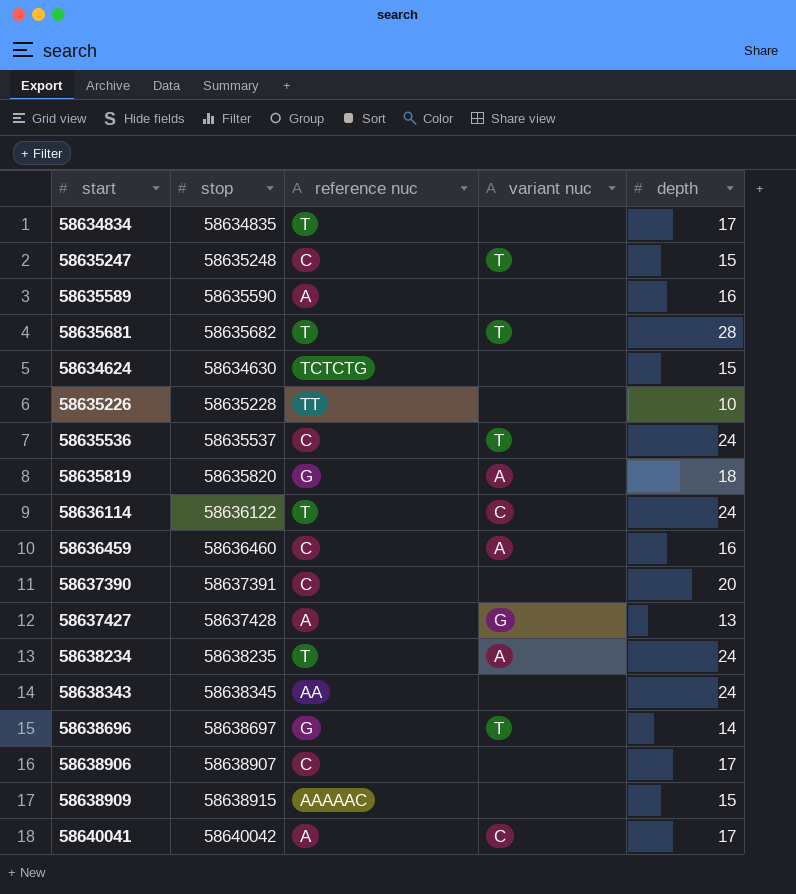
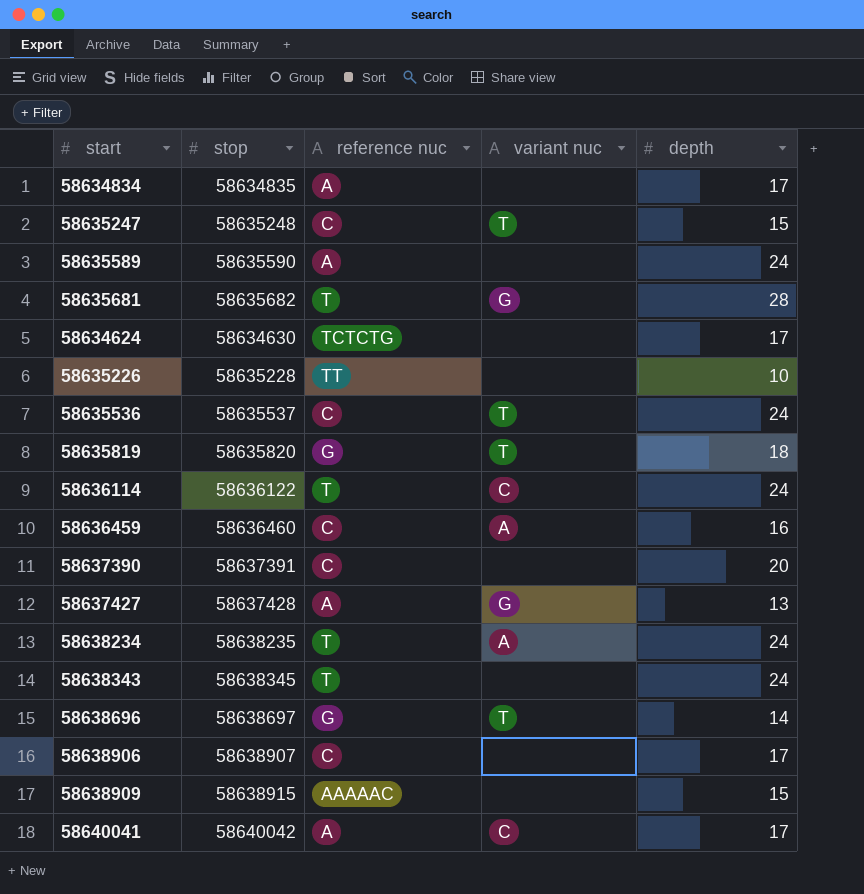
58634834 | reference nuc: T -> A
58635589 | depth: 16 -> 24
58635681 | variant nuc: T -> G
58634624 | depth: 15 -> 17
58635819 | variant nuc: A -> T
58638343 | reference nuc: AA -> T

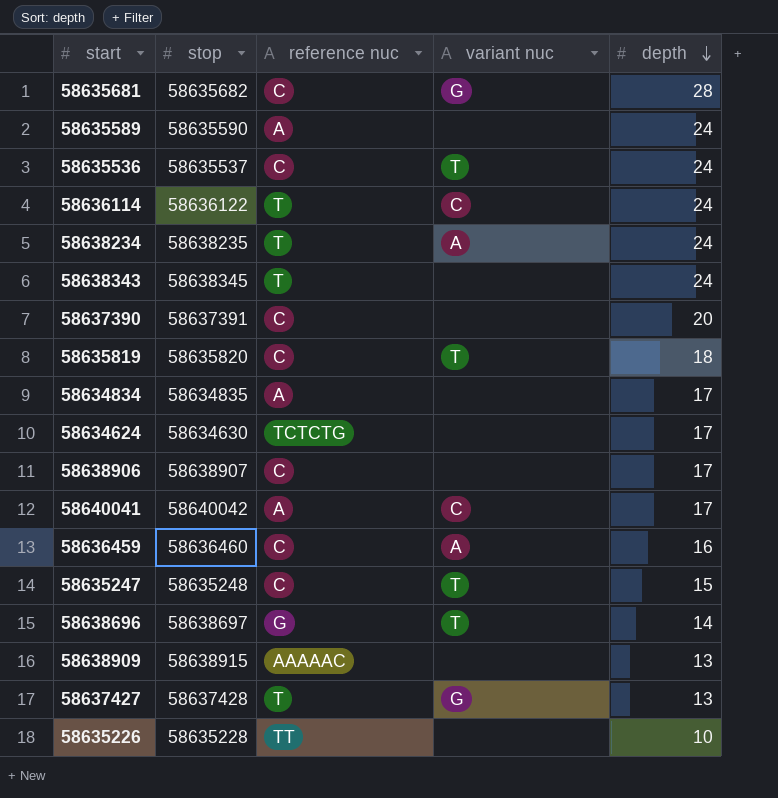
row order: none -> depth descending
58635681 | reference nuc: T -> C
58635819 | reference nuc: G -> C
58638909 | depth: 15 -> 13
58637427 | reference nuc: A -> T

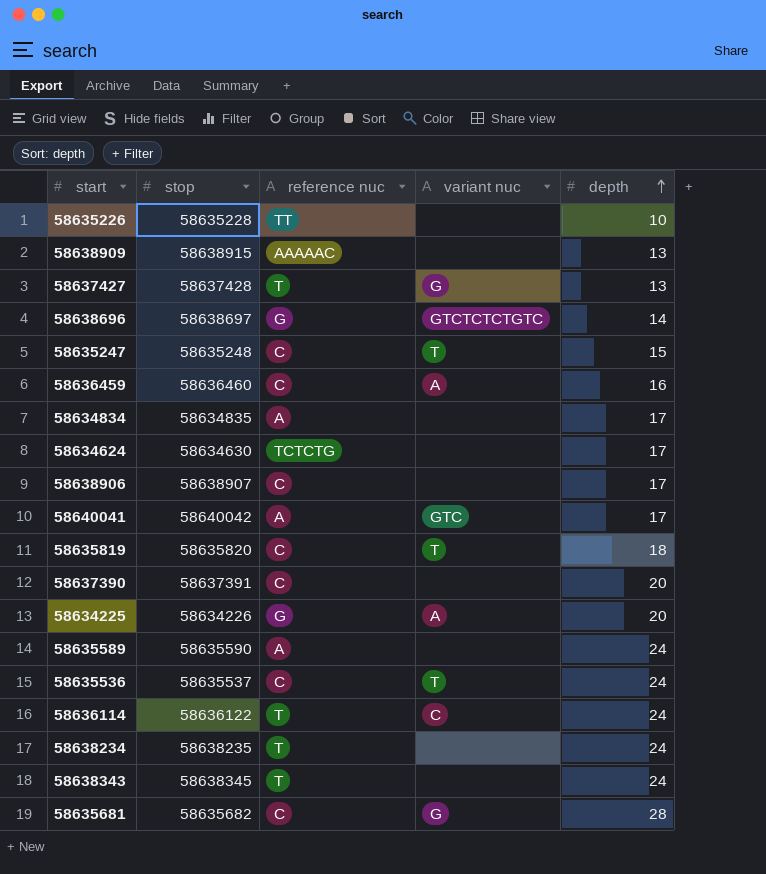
row order: depth descending -> depth ascending
58638696 | variant nuc: T -> GTCTCTCTGTC
58640041 | variant nuc: C -> GTC
row 58634225: none -> 58634226 | G | A | 20
58638234 | variant nuc: A -> none

